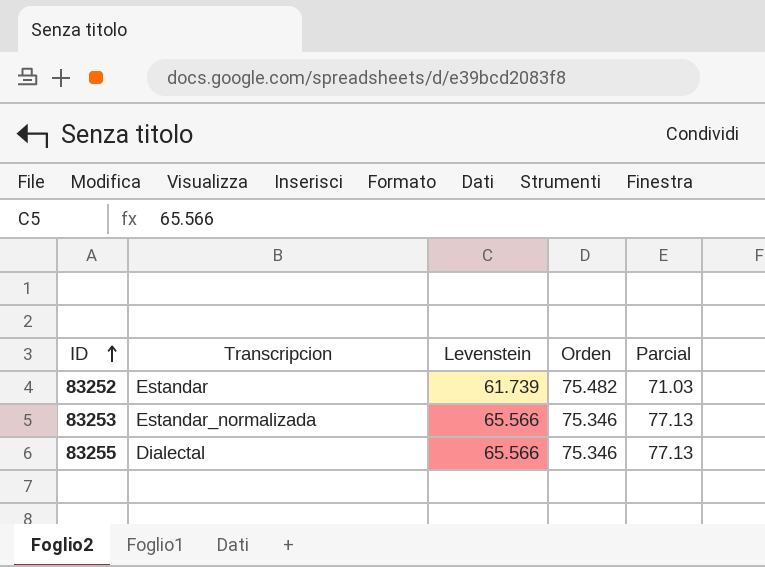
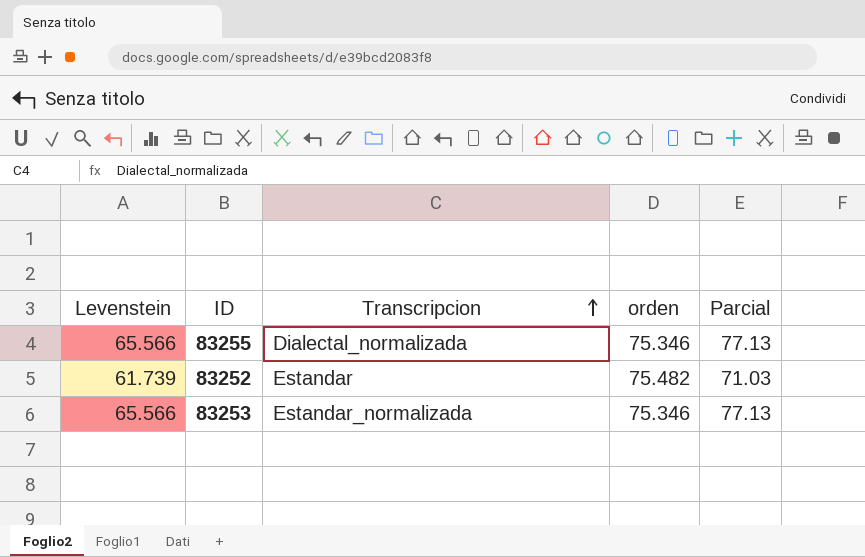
row order: ID ascending -> Transcripcion ascending
column Levenstein | position: 3 -> 1
column name: Orden -> orden
83255 | Transcripcion: Dialectal -> Dialectal_normalizada

